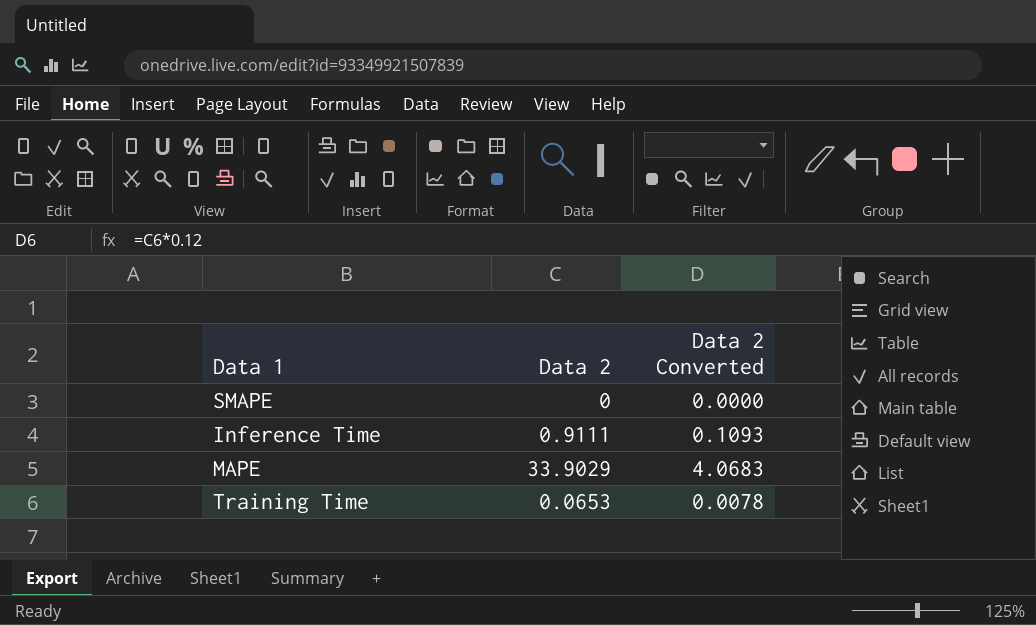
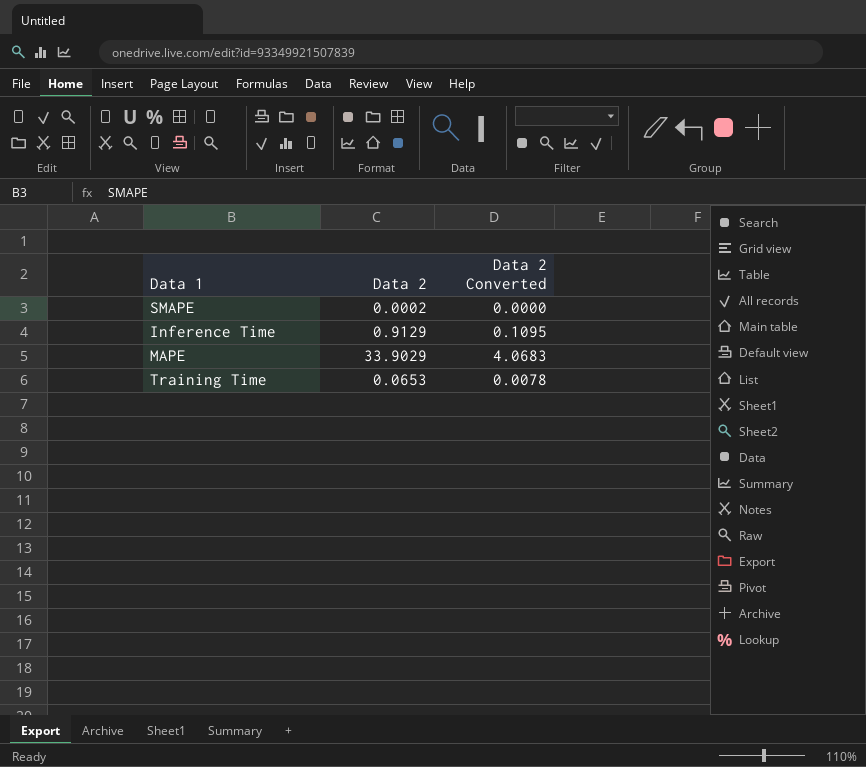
SMAPE | Data 2: 0 -> 0.0002
Inference Time | Data 2: 0.9111 -> 0.9129
Inference Time | Data 2 Converted: 0.1093 -> 0.1095

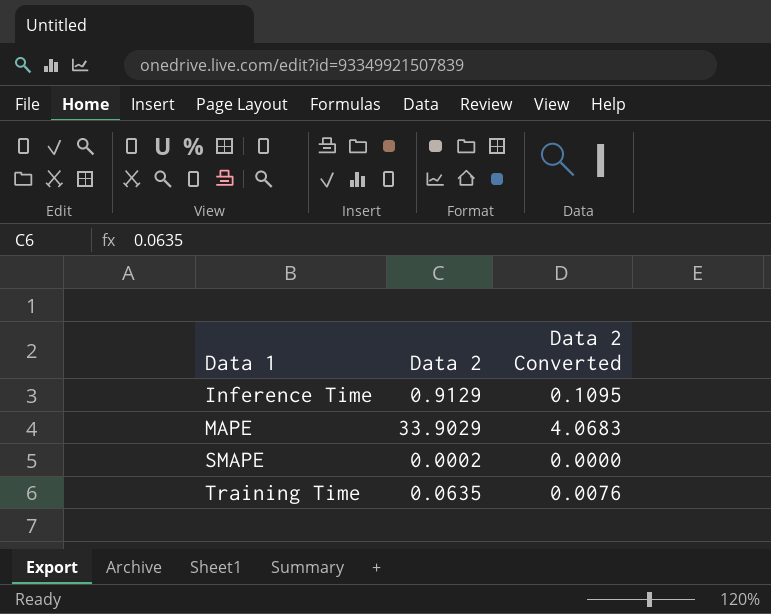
row order: none -> Data 1 ascending
Training Time | Data 2: 0.0653 -> 0.0635
Training Time | Data 2 Converted: 0.0078 -> 0.0076

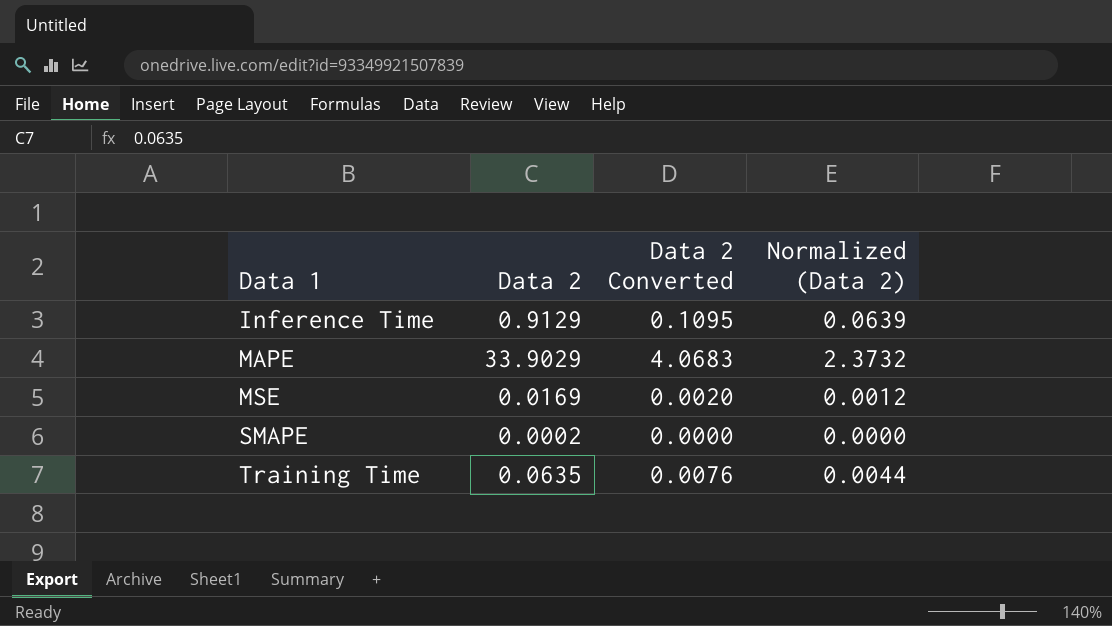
column Normalized (Data 2) | formula: none -> [Data 2] * 0.07
row MSE: none -> 0.0169 | 0.0020 | 0.0012

